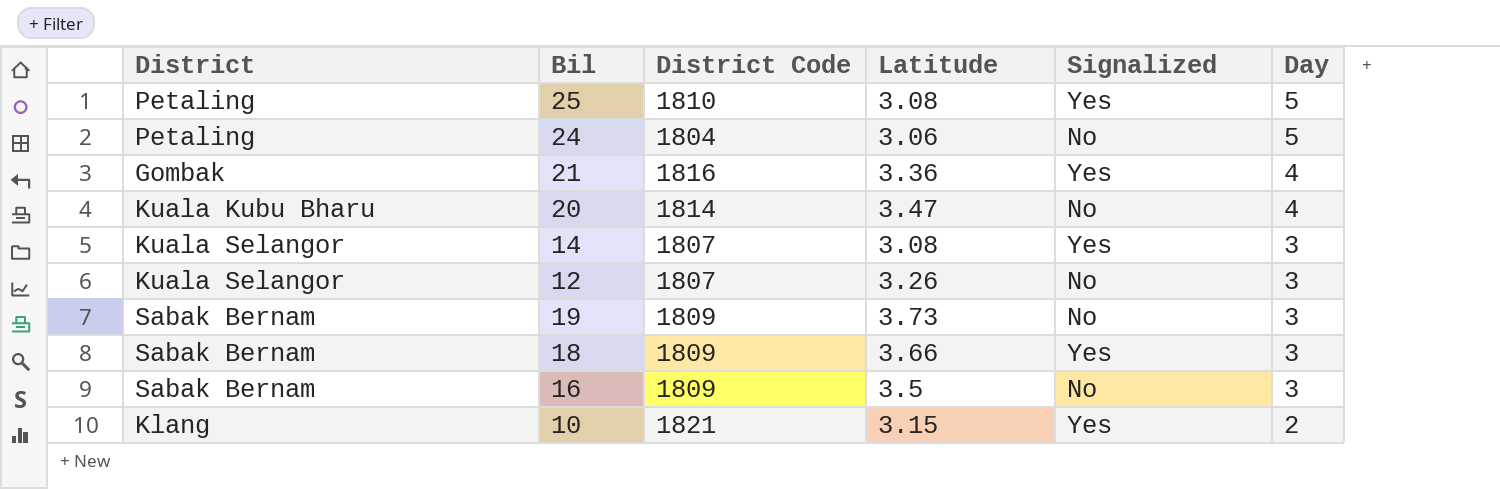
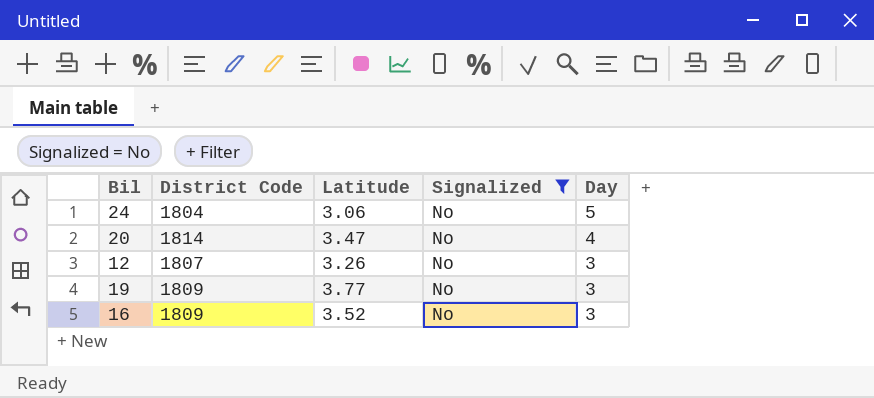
filter: none -> Signalized = No
column District | position: 1 -> none
19 | Latitude: 3.73 -> 3.77
16 | Latitude: 3.5 -> 3.52

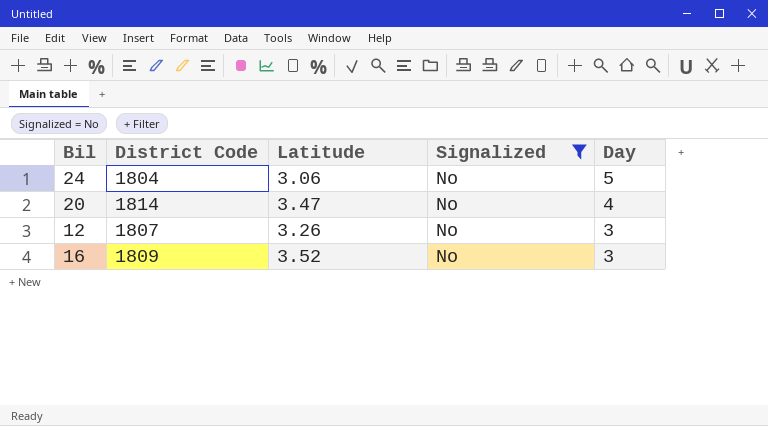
row 19: 1809 | 3.77 | No | 3 -> none

